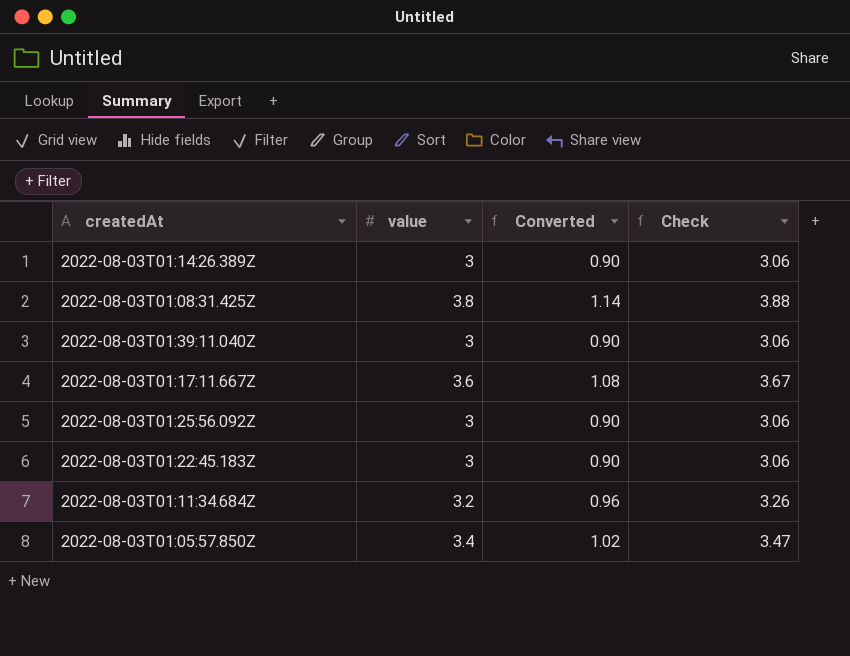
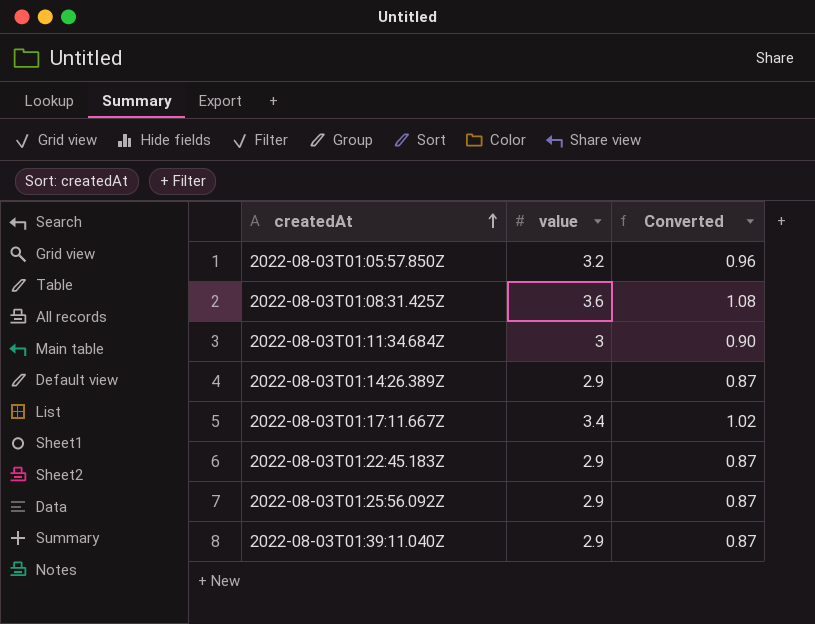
row order: none -> createdAt ascending
column Check | formula: [value] * 1.02 -> none
2022-08-03T01:05:57.850Z | value: 3.4 -> 3.2
2022-08-03T01:05:57.850Z | Converted: 1.02 -> 0.96
2022-08-03T01:08:31.425Z | value: 3.8 -> 3.6
2022-08-03T01:08:31.425Z | Converted: 1.14 -> 1.08
2022-08-03T01:11:34.684Z | value: 3.2 -> 3
2022-08-03T01:11:34.684Z | Converted: 0.96 -> 0.90
2022-08-03T01:14:26.389Z | value: 3 -> 2.9
2022-08-03T01:14:26.389Z | Converted: 0.90 -> 0.87
2022-08-03T01:17:11.667Z | value: 3.6 -> 3.4
2022-08-03T01:17:11.667Z | Converted: 1.08 -> 1.02
2022-08-03T01:22:45.183Z | value: 3 -> 2.9
2022-08-03T01:22:45.183Z | Converted: 0.90 -> 0.87
2022-08-03T01:25:56.092Z | value: 3 -> 2.9
2022-08-03T01:25:56.092Z | Converted: 0.90 -> 0.87
2022-08-03T01:39:11.040Z | value: 3 -> 2.9
2022-08-03T01:39:11.040Z | Converted: 0.90 -> 0.87

